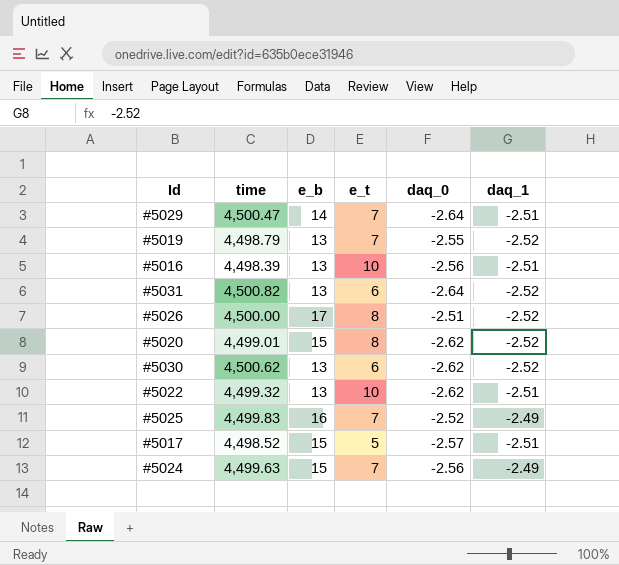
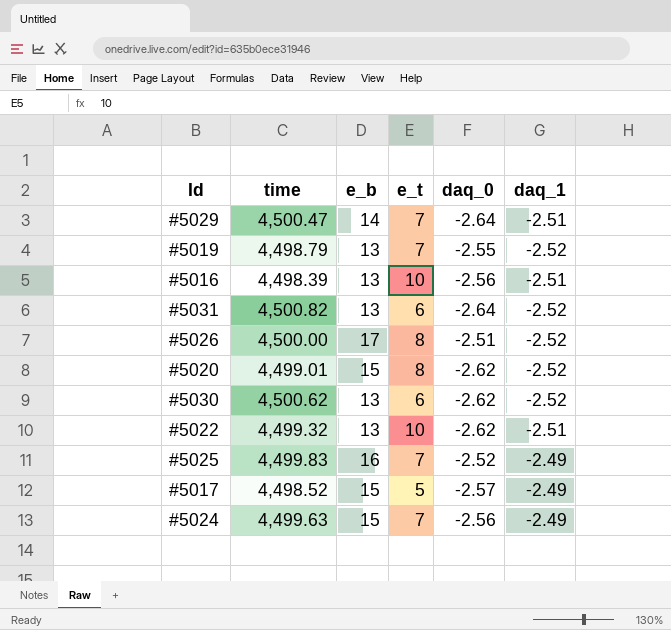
#5017 | daq_1: -2.51 -> -2.49

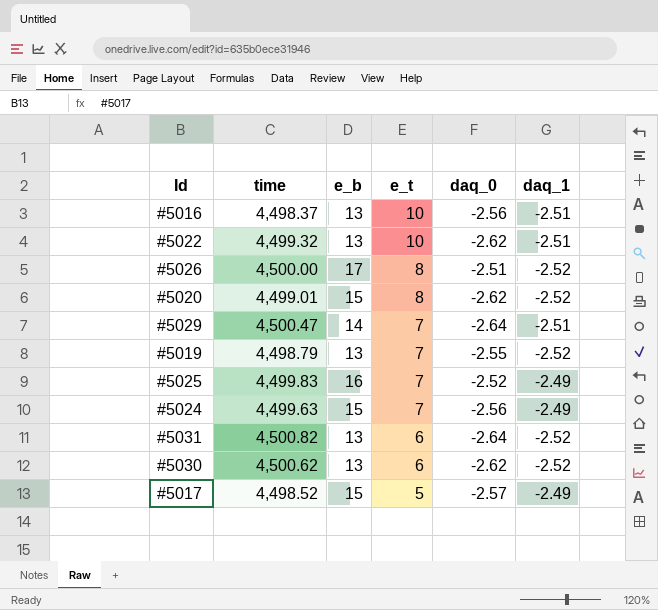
row order: none -> e_t descending
#5016 | time: 4,498.39 -> 4,498.37

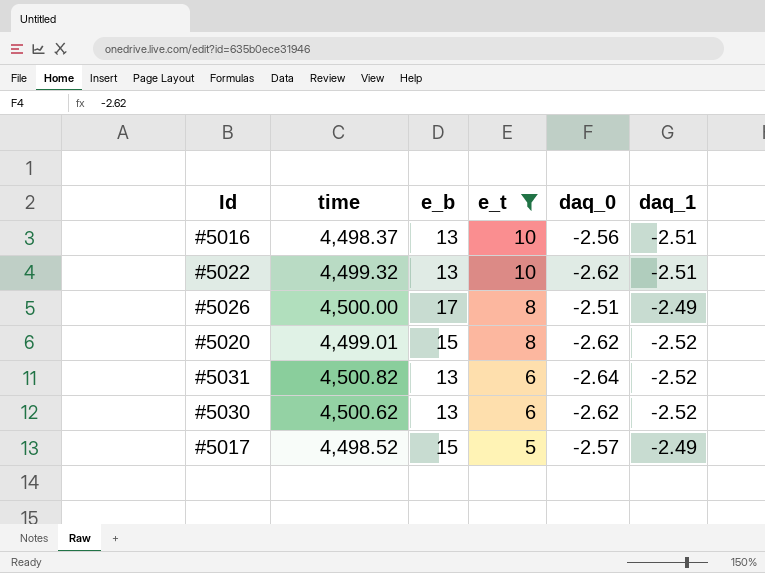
filter: none -> e_t != 7
#5026 | daq_1: -2.52 -> -2.49

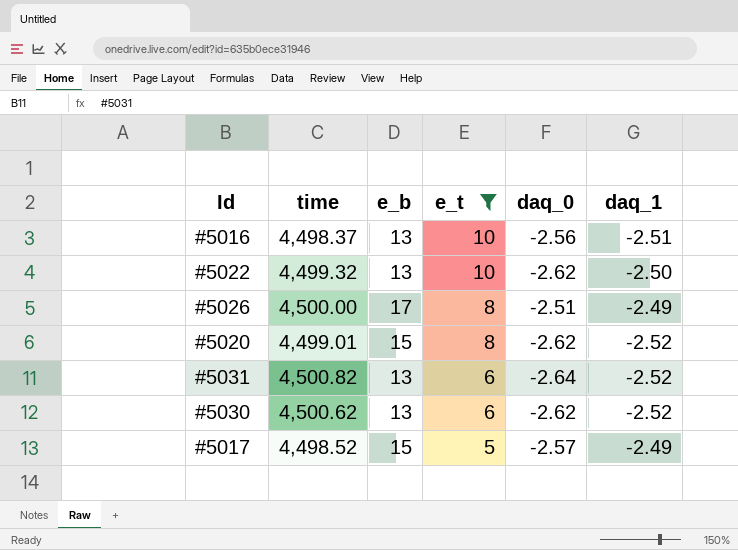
#5022 | daq_1: -2.51 -> -2.50

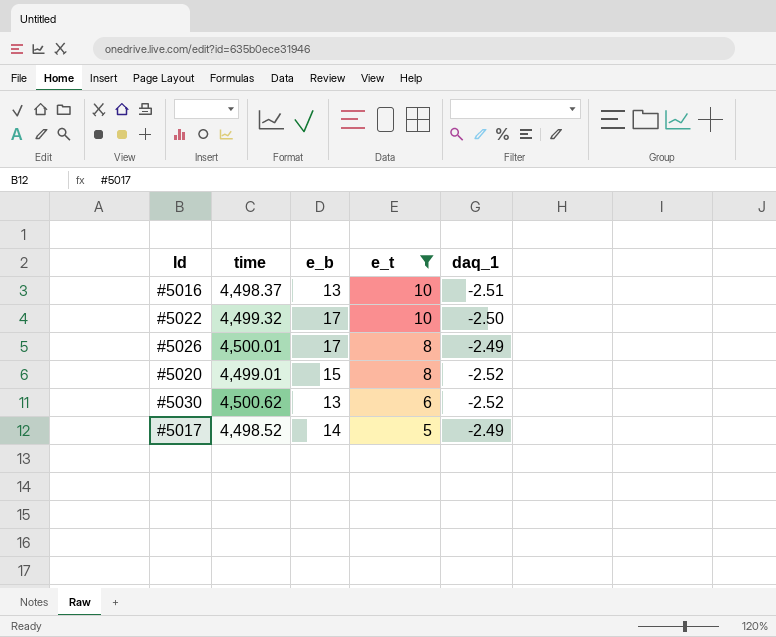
column daq_0 | position: 5 -> none
row #5031: 4,500.82 | 13 | 6 | -2.64 | -2.52 -> none
#5022 | e_b: 13 -> 17
#5026 | time: 4,500.00 -> 4,500.01
#5017 | e_b: 15 -> 14

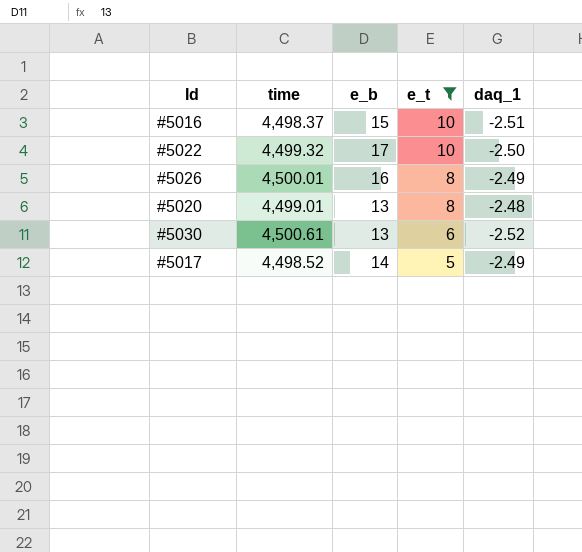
#5016 | e_b: 13 -> 15
#5026 | e_b: 17 -> 16
#5020 | e_b: 15 -> 13
#5020 | daq_1: -2.52 -> -2.48
#5030 | time: 4,500.62 -> 4,500.61

